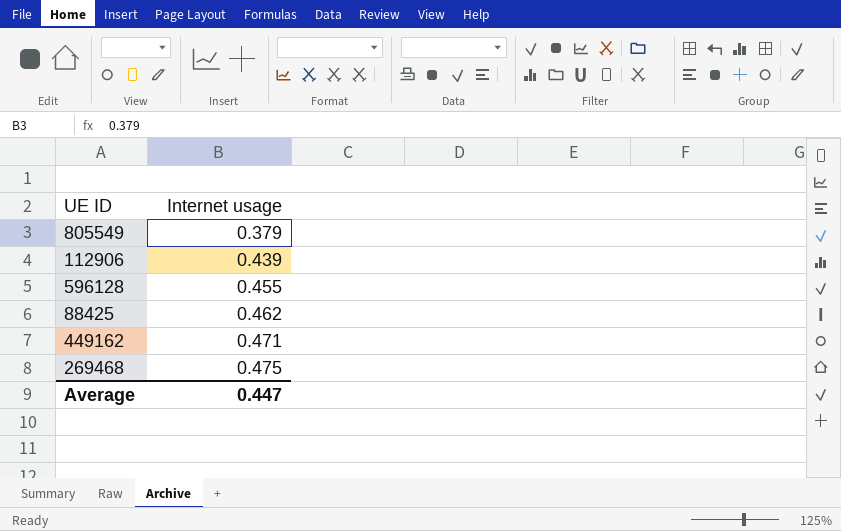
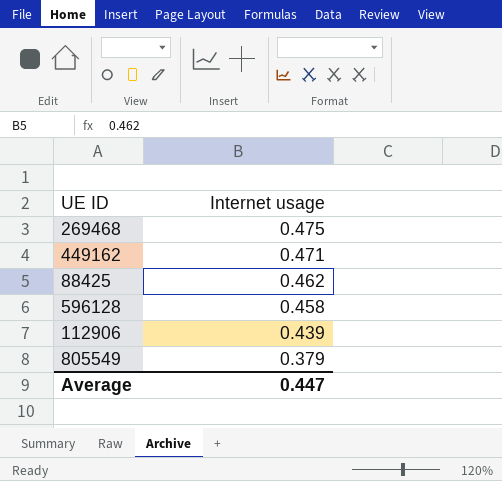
row order: Internet usage ascending -> Internet usage descending
596128 | Internet usage: 0.455 -> 0.458

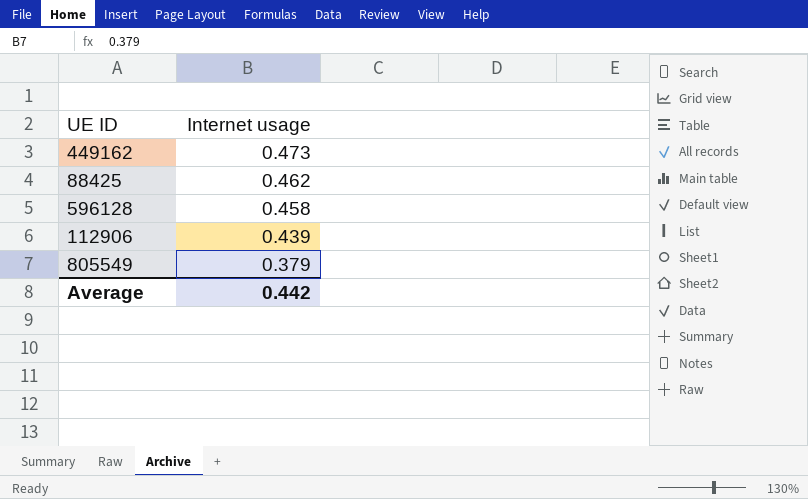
row 269468: 0.475 -> none
449162 | Internet usage: 0.471 -> 0.473
Average | Internet usage: 0.447 -> 0.442

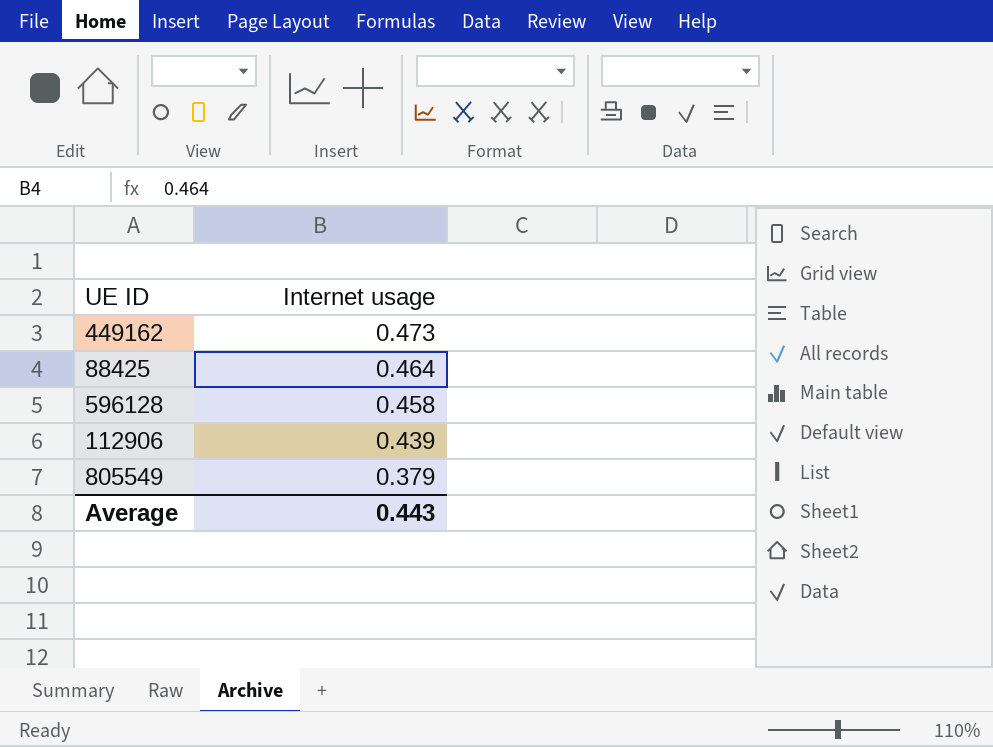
88425 | Internet usage: 0.462 -> 0.464
Average | Internet usage: 0.442 -> 0.443

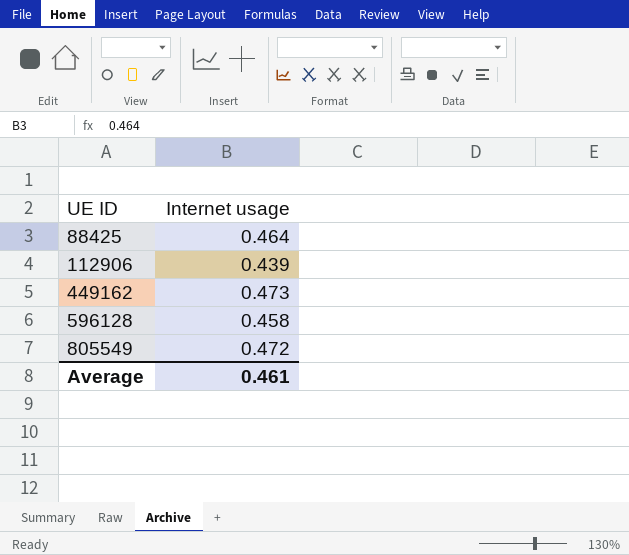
row order: Internet usage descending -> UE ID ascending
805549 | Internet usage: 0.379 -> 0.472
Average | Internet usage: 0.443 -> 0.461

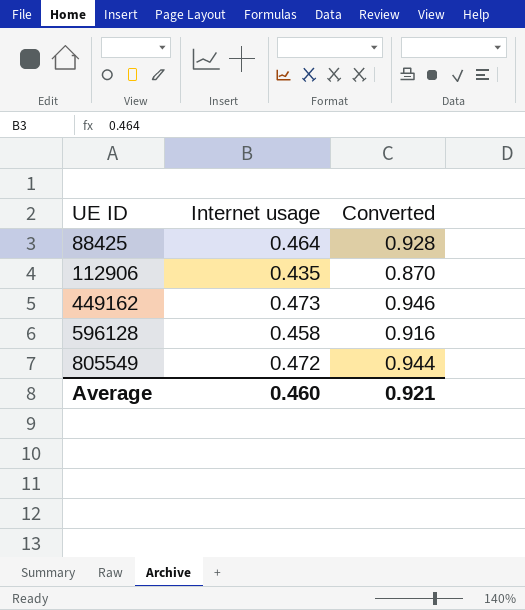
column Converted | formula: none -> [Internet usage] * 2
112906 | Internet usage: 0.439 -> 0.435
Average | Internet usage: 0.461 -> 0.460

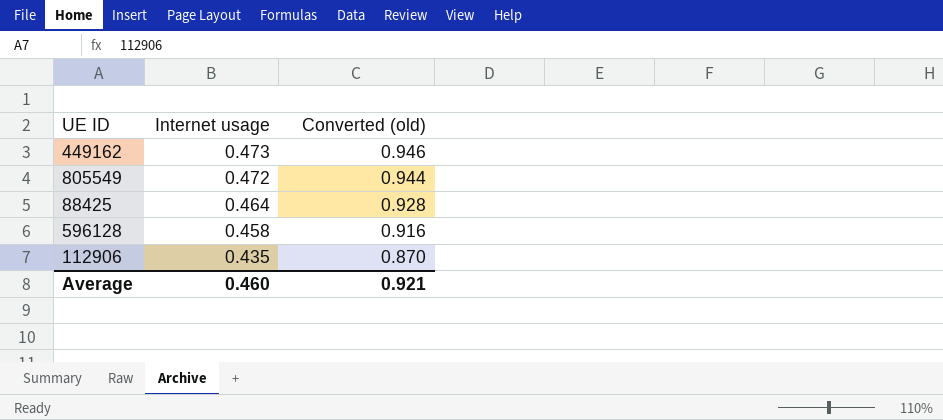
row order: UE ID ascending -> Internet usage descending
column name: Converted -> Converted (old)

